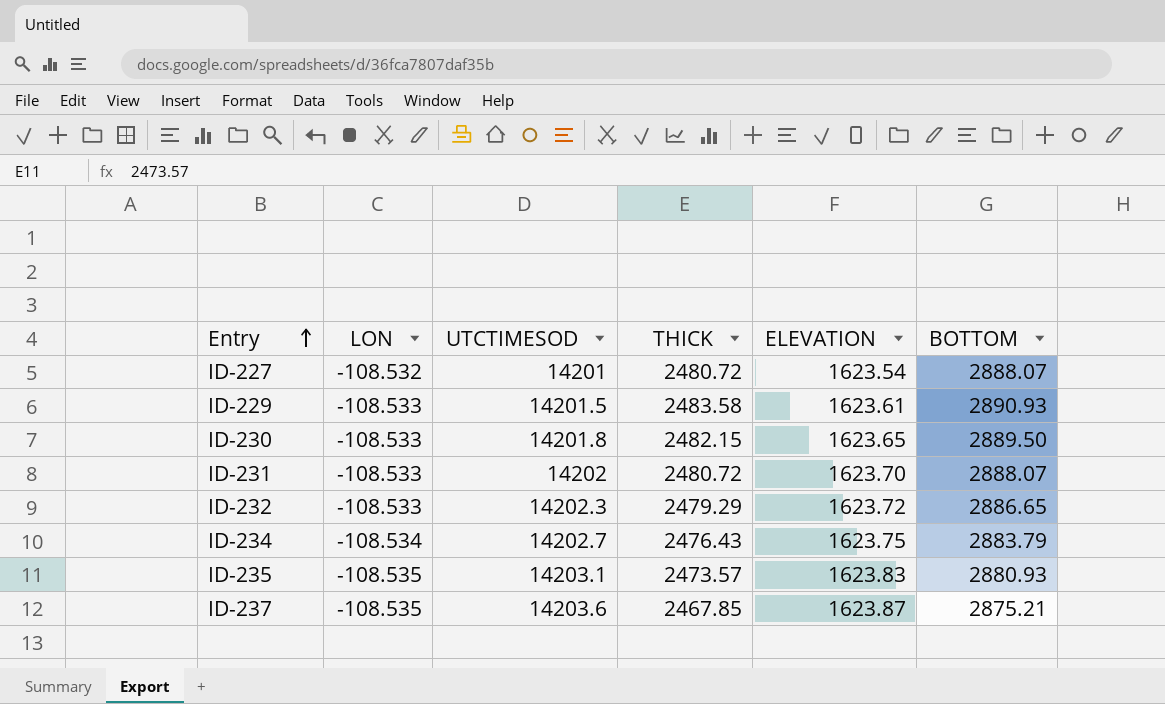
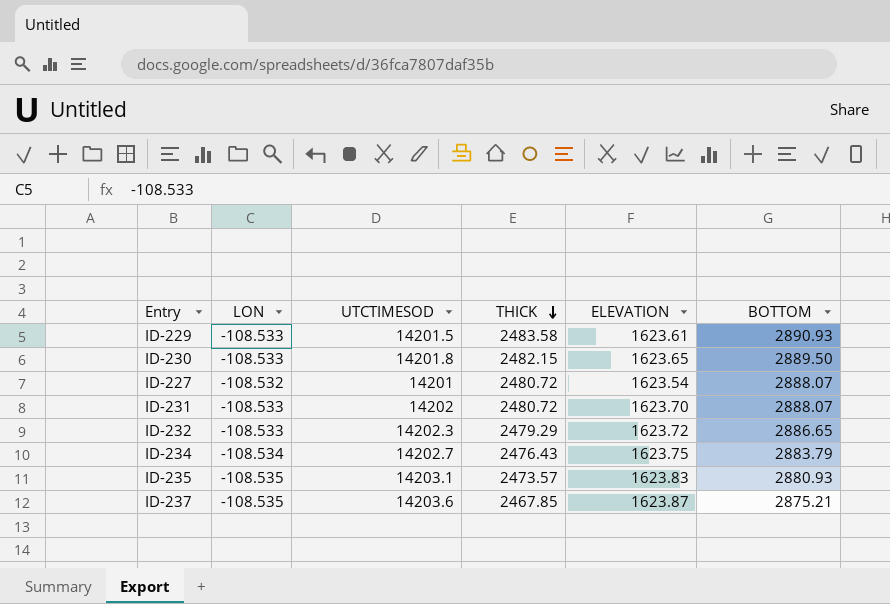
row order: Entry ascending -> THICK descending

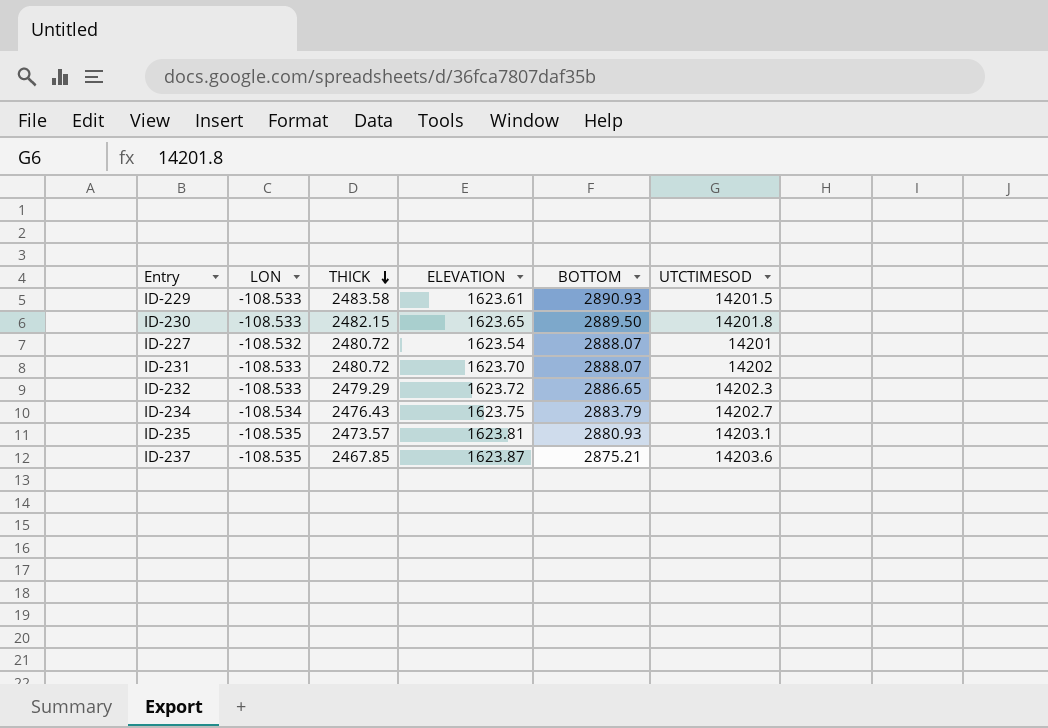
column UTCTIMESOD | position: 3 -> 6
ID-235 | ELEVATION: 1623.83 -> 1623.81

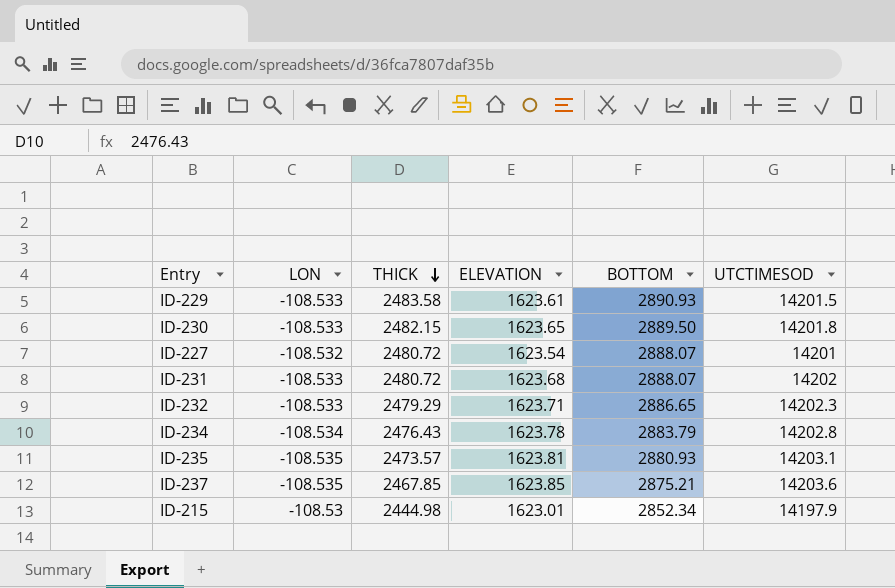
ID-231 | ELEVATION: 1623.70 -> 1623.68
ID-232 | ELEVATION: 1623.72 -> 1623.71
ID-234 | ELEVATION: 1623.75 -> 1623.78
ID-234 | UTCTIMESOD: 14202.7 -> 14202.8
ID-237 | ELEVATION: 1623.87 -> 1623.85
row ID-215: none -> -108.53 | 2444.98 | 1623.01 | 2852.34 | 14197.9

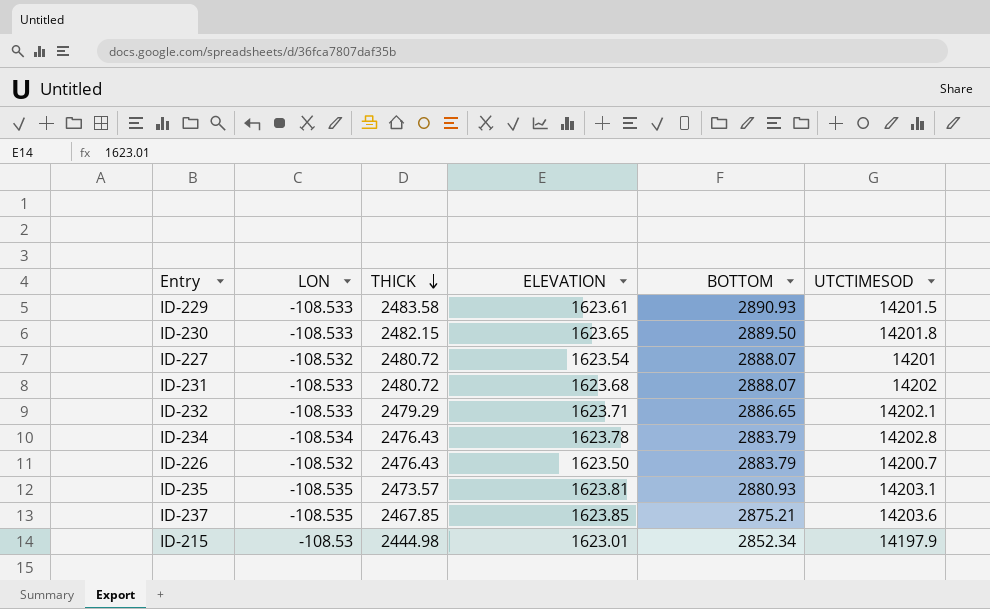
ID-232 | UTCTIMESOD: 14202.3 -> 14202.1
row ID-226: none -> -108.532 | 2476.43 | 1623.50 | 2883.79 | 14200.7

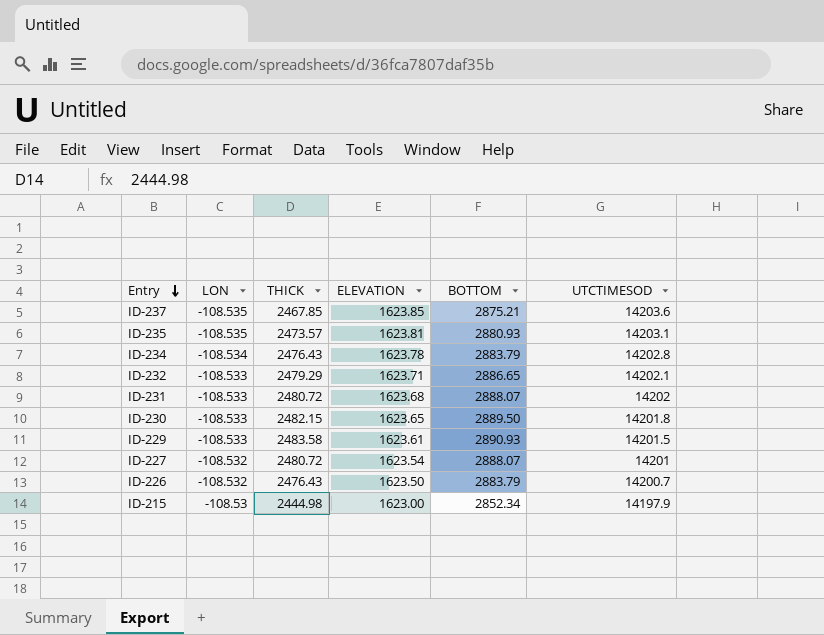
row order: THICK descending -> Entry descending
ID-215 | ELEVATION: 1623.01 -> 1623.00

